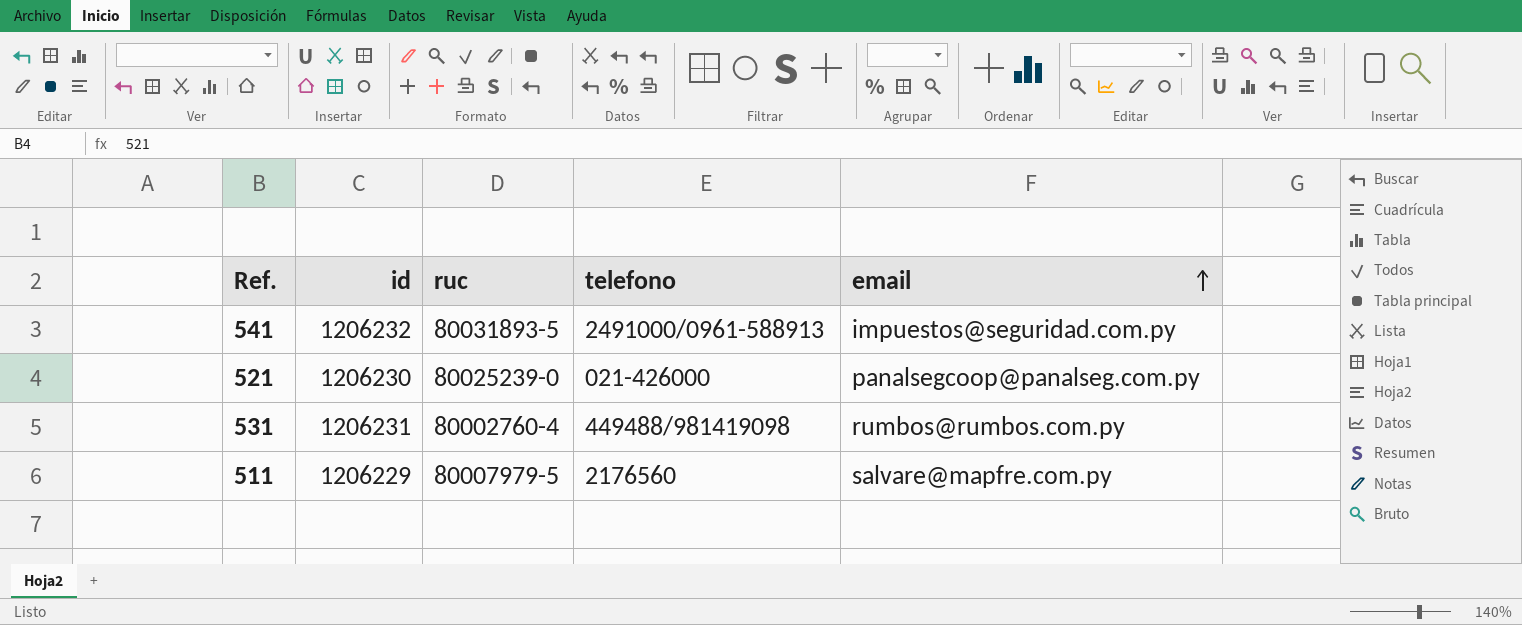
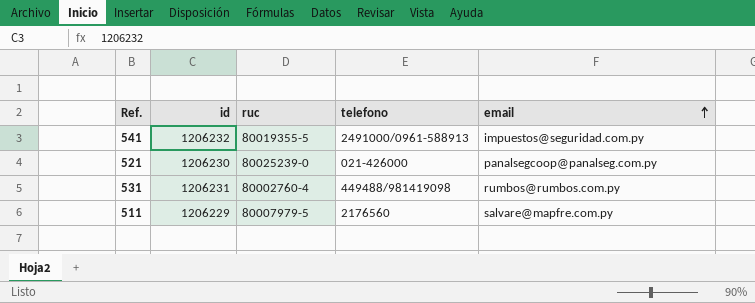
541 | ruc: 80031893-5 -> 80019355-5

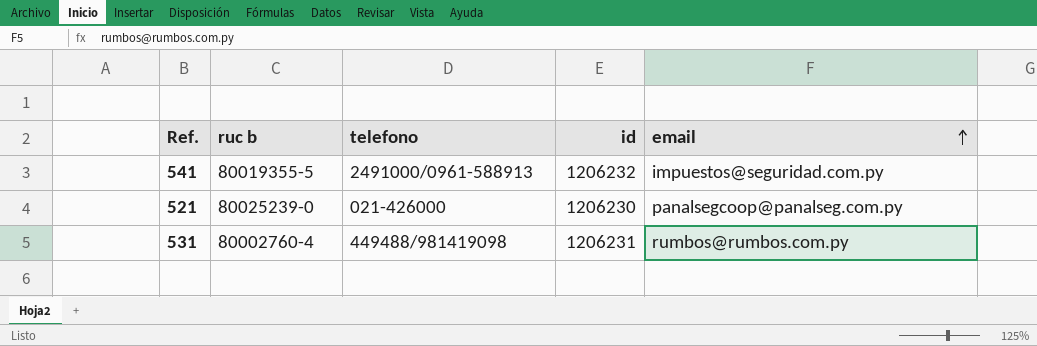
column name: ruc -> ruc b
column id | position: 2 -> 4
row 511: 1206229 | 80007979-5 | 2176560 | salvare@mapfre.com.py -> none

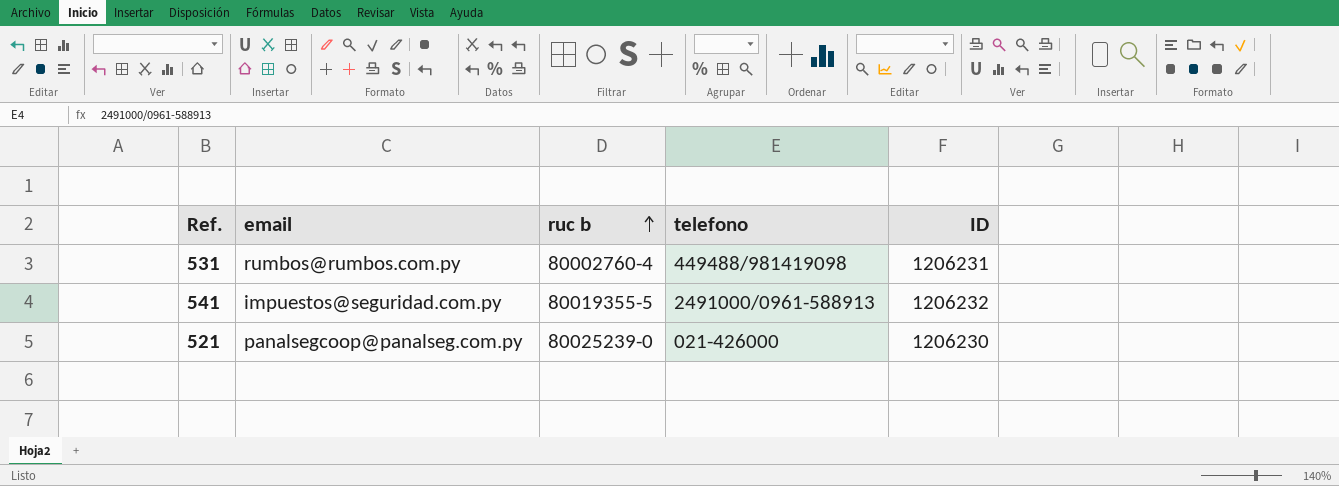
row order: email ascending -> ruc b ascending
column email | position: 5 -> 2
column name: id -> ID

